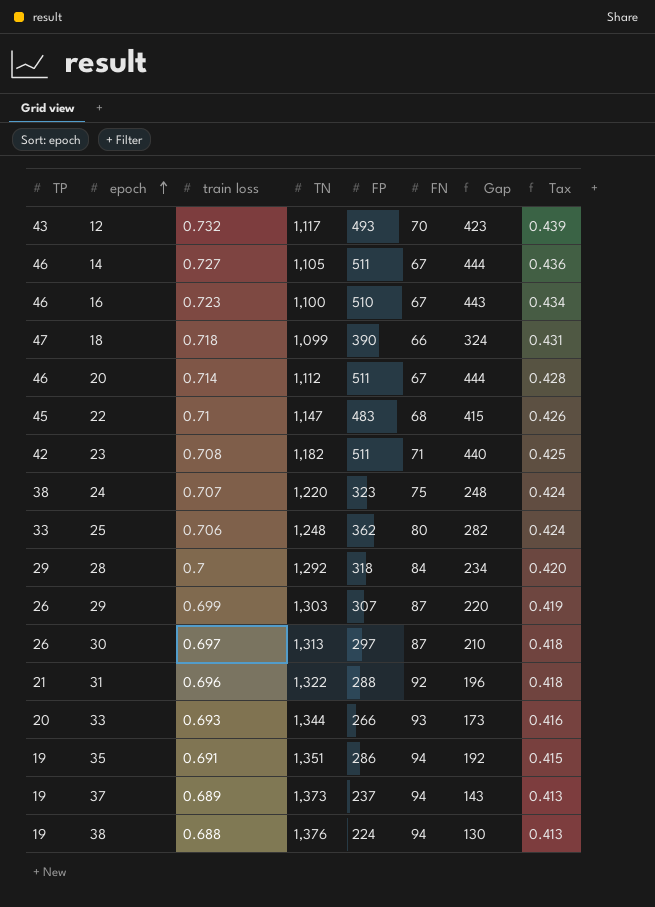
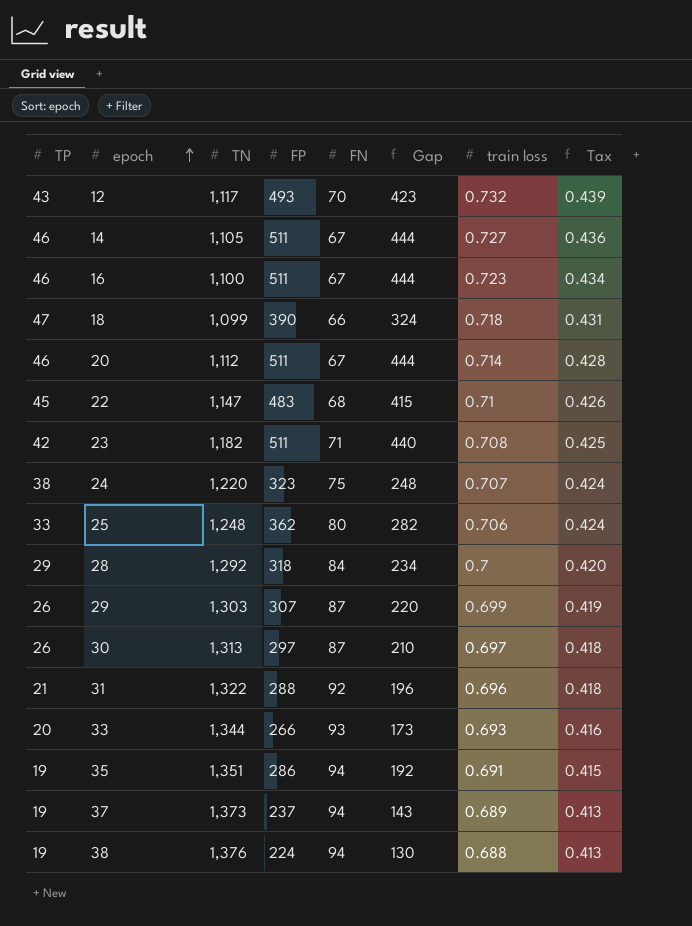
column train loss | position: 3 -> 7
16 | FP: 510 -> 511
16 | Gap: 443 -> 444

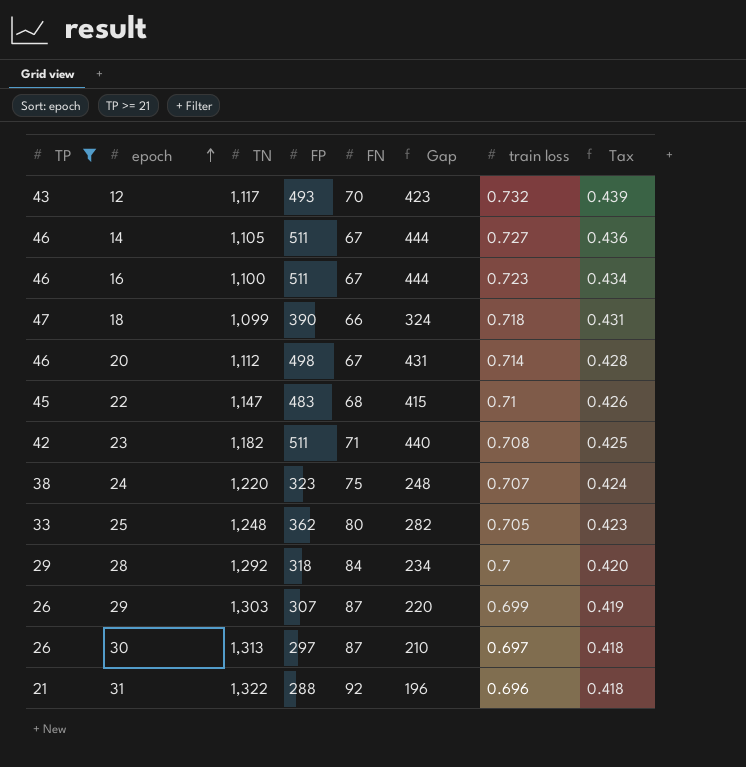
filter: none -> TP >= 21
20 | FP: 511 -> 498
20 | Gap: 444 -> 431
25 | train loss: 0.706 -> 0.705
25 | Tax: 0.424 -> 0.423

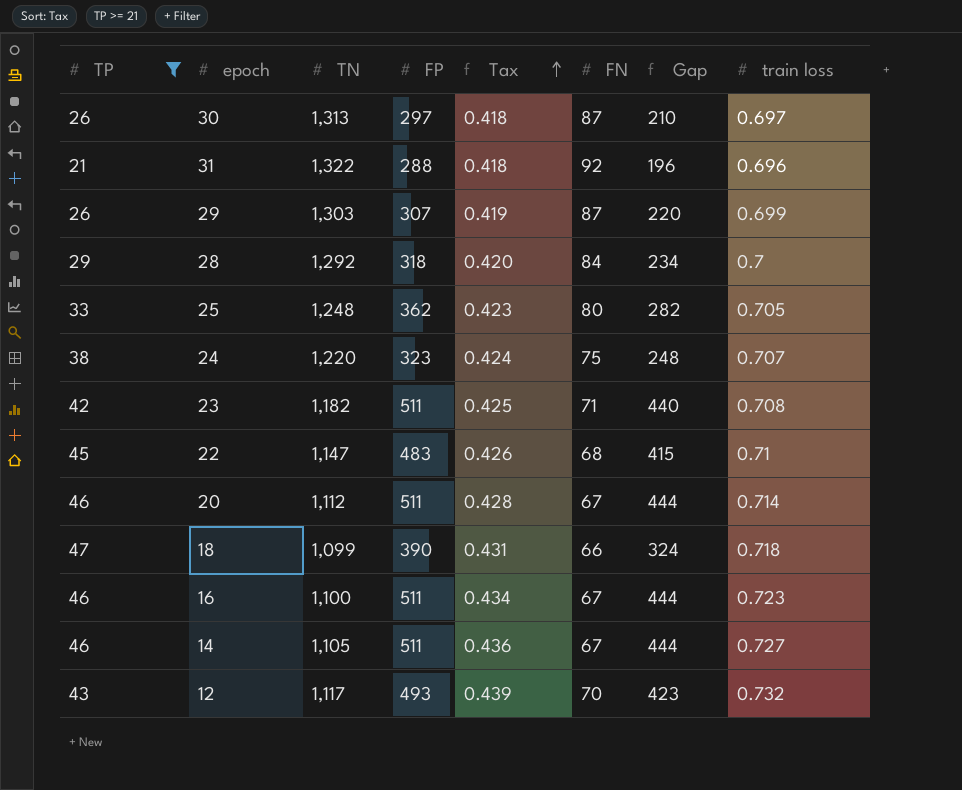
row order: epoch ascending -> Tax ascending
column Tax | position: 8 -> 5
20 | FP: 498 -> 511
20 | Gap: 431 -> 444

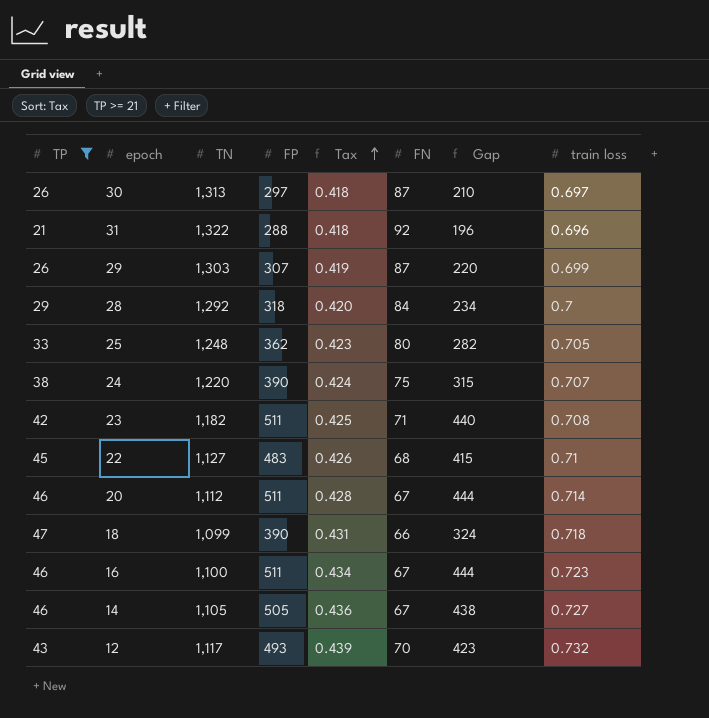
24 | FP: 323 -> 390
24 | Gap: 248 -> 315
22 | TN: 1,147 -> 1,127
14 | FP: 511 -> 505
14 | Gap: 444 -> 438

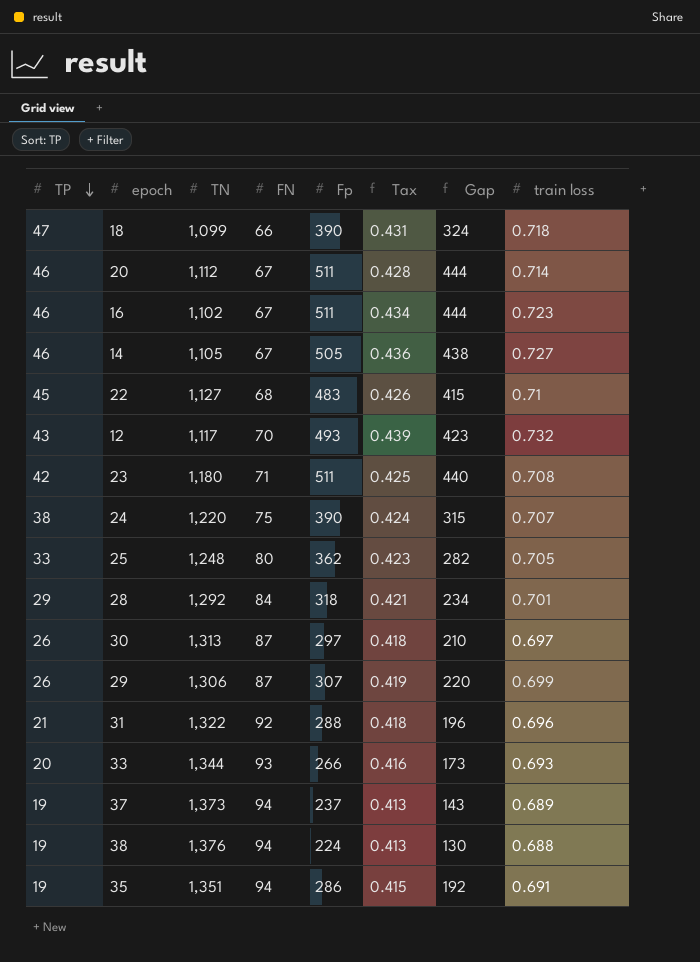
filter: TP >= 21 -> none
row order: Tax ascending -> TP descending
column FN | position: 6 -> 4
column name: FP -> Fp
16 | TN: 1,100 -> 1,102
23 | TN: 1,182 -> 1,180
28 | Tax: 0.420 -> 0.421
28 | train loss: 0.7 -> 0.701
29 | TN: 1,303 -> 1,306

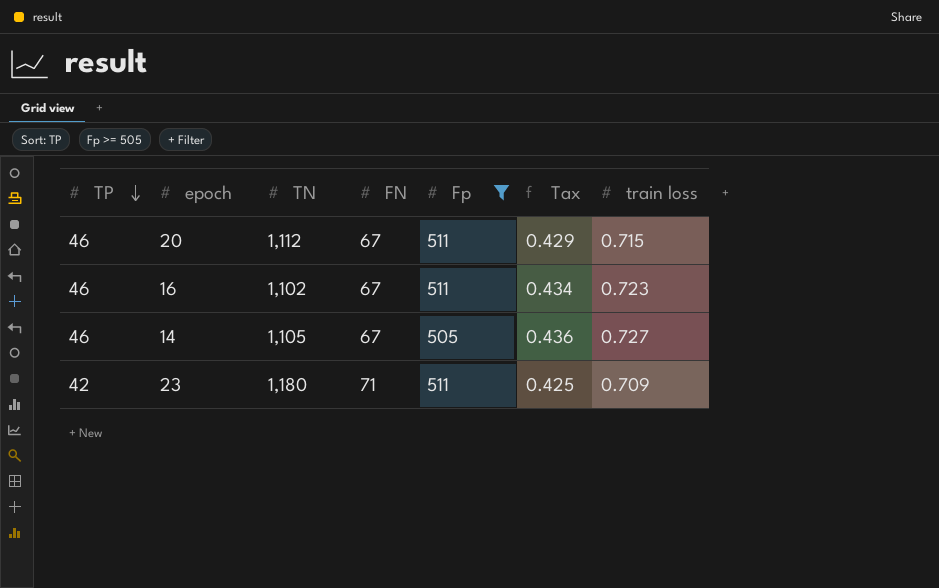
filter: none -> Fp >= 505
column Gap | formula: [Fp] - [FN] -> none
20 | Tax: 0.428 -> 0.429
20 | train loss: 0.714 -> 0.715
23 | train loss: 0.708 -> 0.709

